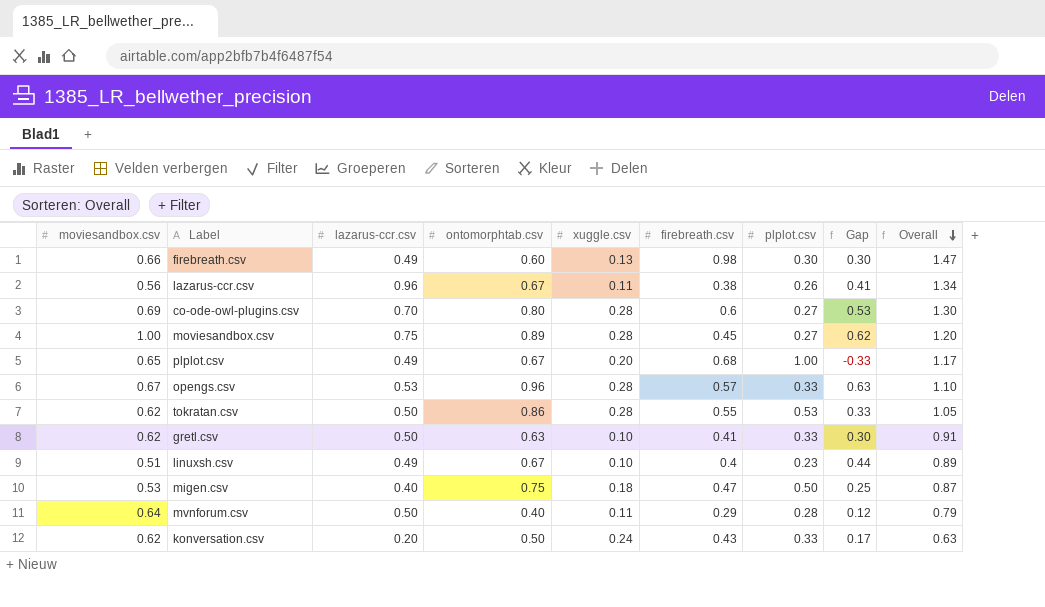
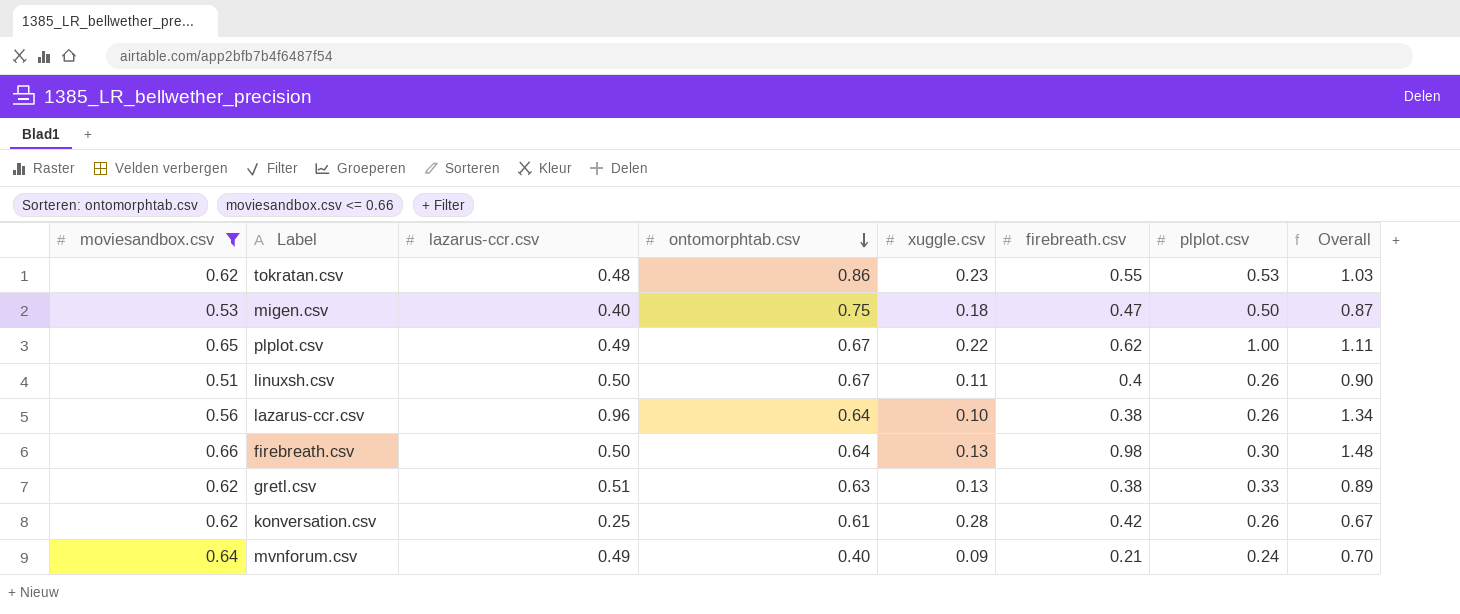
filter: none -> moviesandbox.csv <= 0.66
row order: Overall descending -> ontomorphtab.csv descending
column Gap | formula: [ontomorphtab.csv] - [plplot.csv] -> none
tokratan.csv | lazarus-ccr.csv: 0.50 -> 0.48
tokratan.csv | xuggle.csv: 0.28 -> 0.23
tokratan.csv | Overall: 1.05 -> 1.03
plplot.csv | xuggle.csv: 0.20 -> 0.22
plplot.csv | firebreath.csv: 0.68 -> 0.62
plplot.csv | Overall: 1.17 -> 1.11
linuxsh.csv | lazarus-ccr.csv: 0.49 -> 0.50
linuxsh.csv | xuggle.csv: 0.10 -> 0.11
linuxsh.csv | plplot.csv: 0.23 -> 0.26
linuxsh.csv | Overall: 0.89 -> 0.90
lazarus-ccr.csv | ontomorphtab.csv: 0.67 -> 0.64
lazarus-ccr.csv | xuggle.csv: 0.11 -> 0.10
firebreath.csv | lazarus-ccr.csv: 0.49 -> 0.50
firebreath.csv | ontomorphtab.csv: 0.60 -> 0.64
firebreath.csv | Overall: 1.47 -> 1.48
gretl.csv | lazarus-ccr.csv: 0.50 -> 0.51
gretl.csv | xuggle.csv: 0.10 -> 0.13
gretl.csv | firebreath.csv: 0.41 -> 0.38
gretl.csv | Overall: 0.91 -> 0.89
konversation.csv | lazarus-ccr.csv: 0.20 -> 0.25
konversation.csv | ontomorphtab.csv: 0.50 -> 0.61
konversation.csv | xuggle.csv: 0.24 -> 0.28
konversation.csv | firebreath.csv: 0.43 -> 0.42
konversation.csv | plplot.csv: 0.33 -> 0.26
konversation.csv | Overall: 0.63 -> 0.67
mvnforum.csv | lazarus-ccr.csv: 0.50 -> 0.49
mvnforum.csv | xuggle.csv: 0.11 -> 0.09
mvnforum.csv | firebreath.csv: 0.29 -> 0.21
mvnforum.csv | plplot.csv: 0.28 -> 0.24
mvnforum.csv | Overall: 0.79 -> 0.70

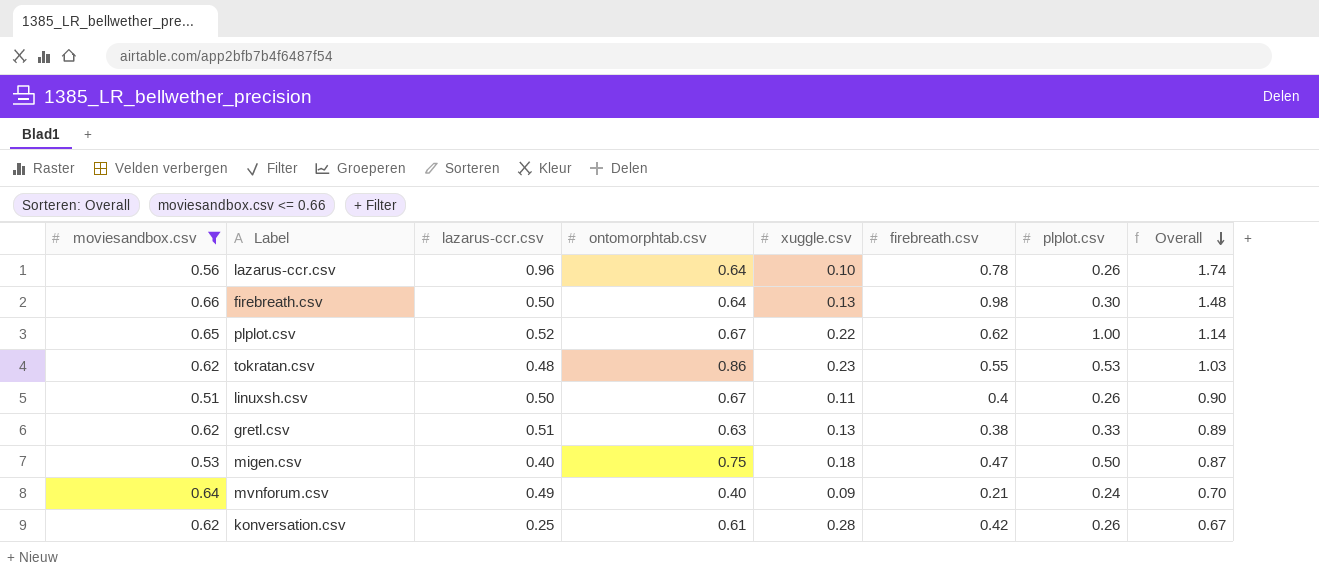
row order: ontomorphtab.csv descending -> Overall descending
lazarus-ccr.csv | firebreath.csv: 0.38 -> 0.78
lazarus-ccr.csv | Overall: 1.34 -> 1.74
plplot.csv | lazarus-ccr.csv: 0.49 -> 0.52
plplot.csv | Overall: 1.11 -> 1.14

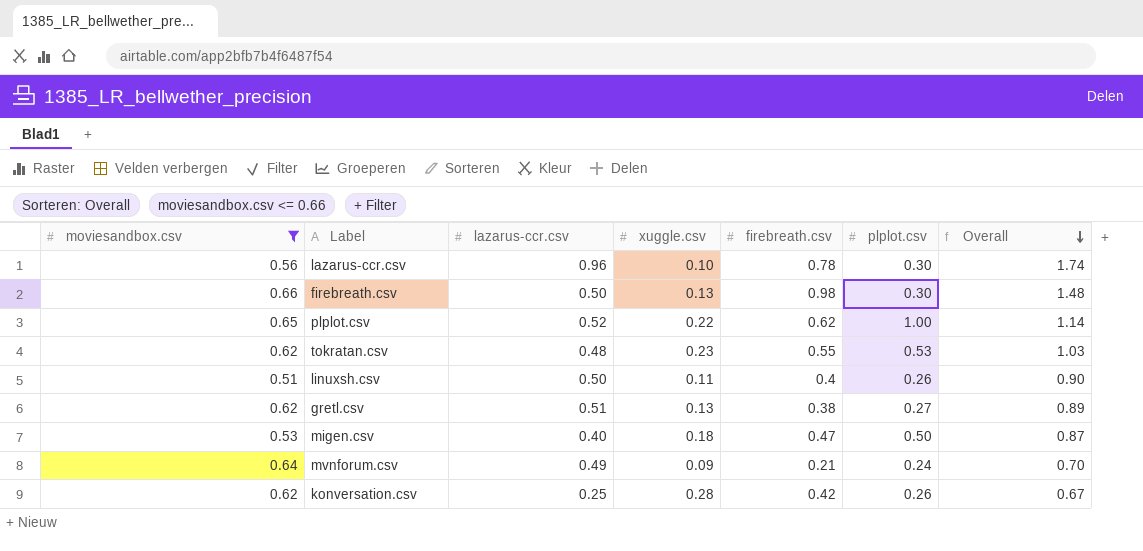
column ontomorphtab.csv | position: 4 -> none
lazarus-ccr.csv | plplot.csv: 0.26 -> 0.30
gretl.csv | plplot.csv: 0.33 -> 0.27

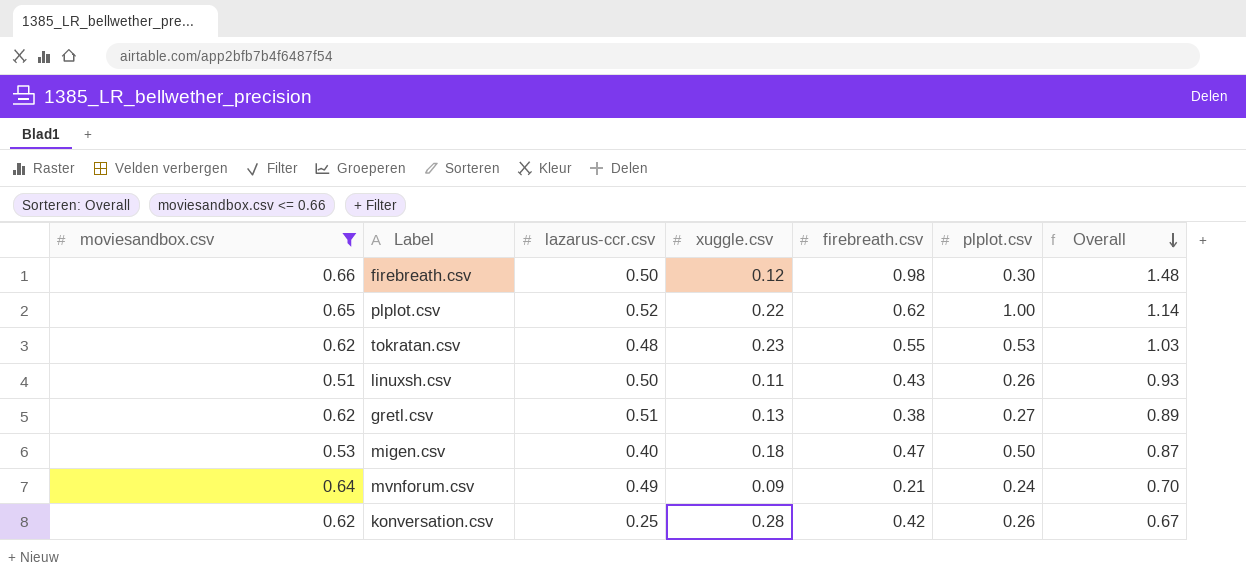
row lazarus-ccr.csv: 0.56 | 0.96 | 0.10 | 0.78 | 0.30 | 1.74 -> none
firebreath.csv | xuggle.csv: 0.13 -> 0.12
linuxsh.csv | firebreath.csv: 0.4 -> 0.43
linuxsh.csv | Overall: 0.90 -> 0.93

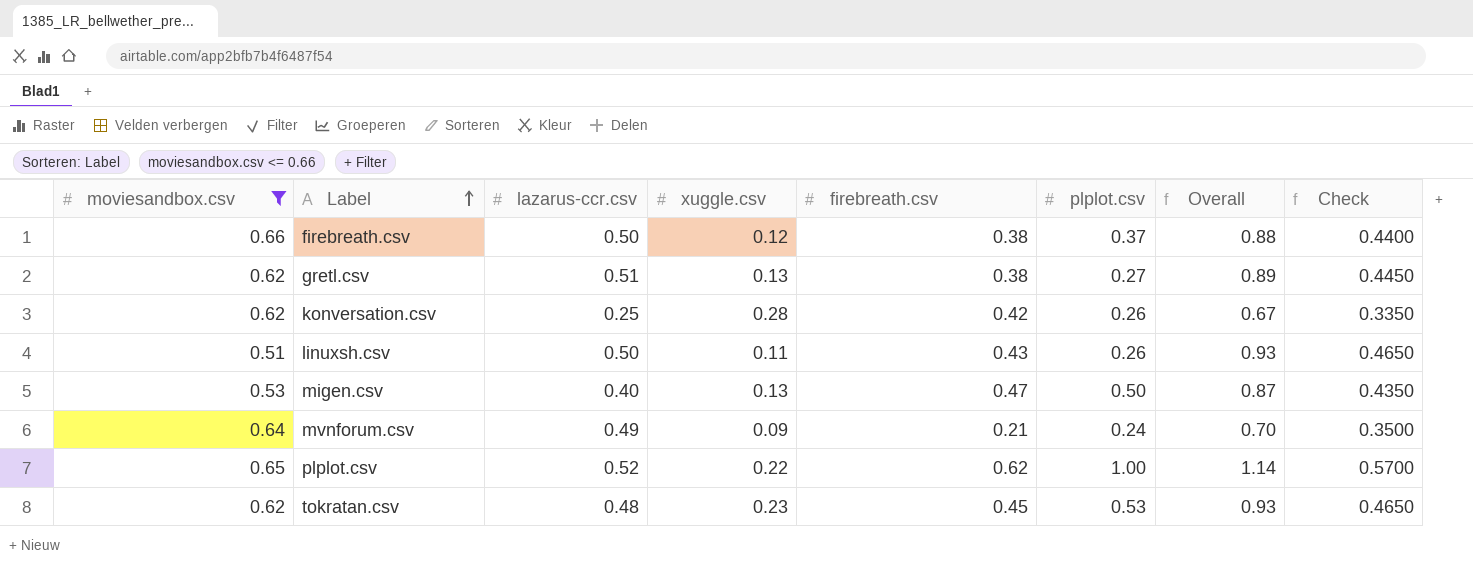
row order: Overall descending -> Label ascending
column Check | formula: none -> [Overall] * 0.5
firebreath.csv | firebreath.csv: 0.98 -> 0.38
firebreath.csv | plplot.csv: 0.30 -> 0.37
firebreath.csv | Overall: 1.48 -> 0.88
migen.csv | xuggle.csv: 0.18 -> 0.13
tokratan.csv | firebreath.csv: 0.55 -> 0.45
tokratan.csv | Overall: 1.03 -> 0.93

